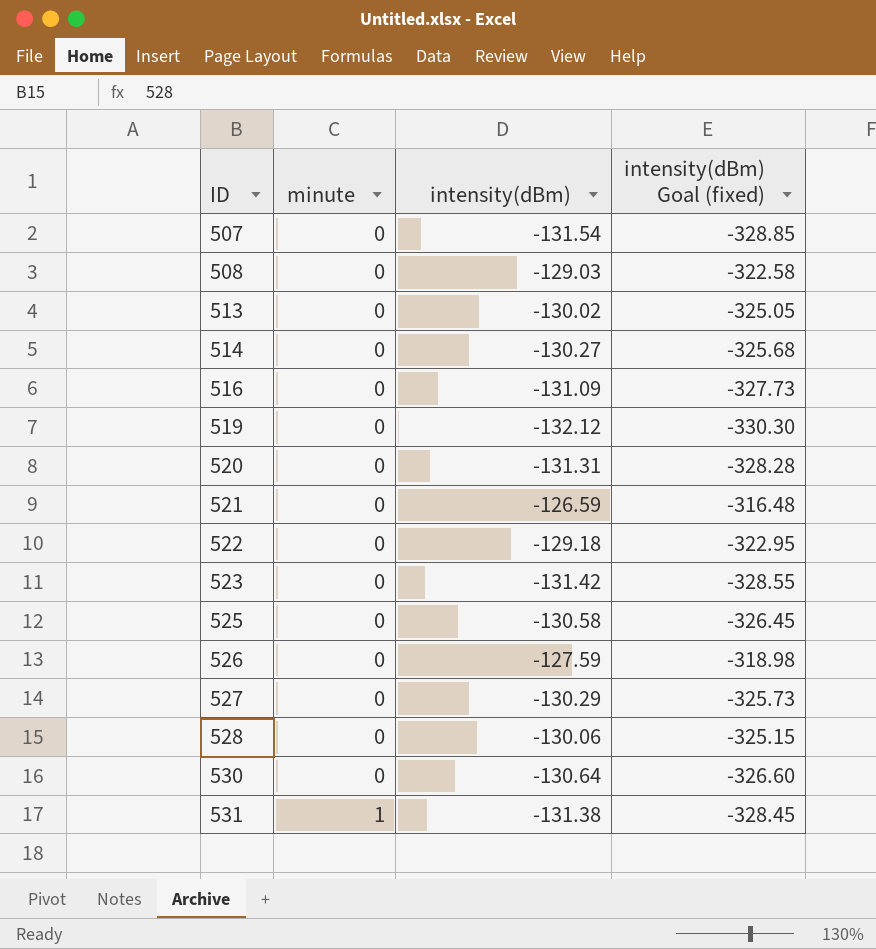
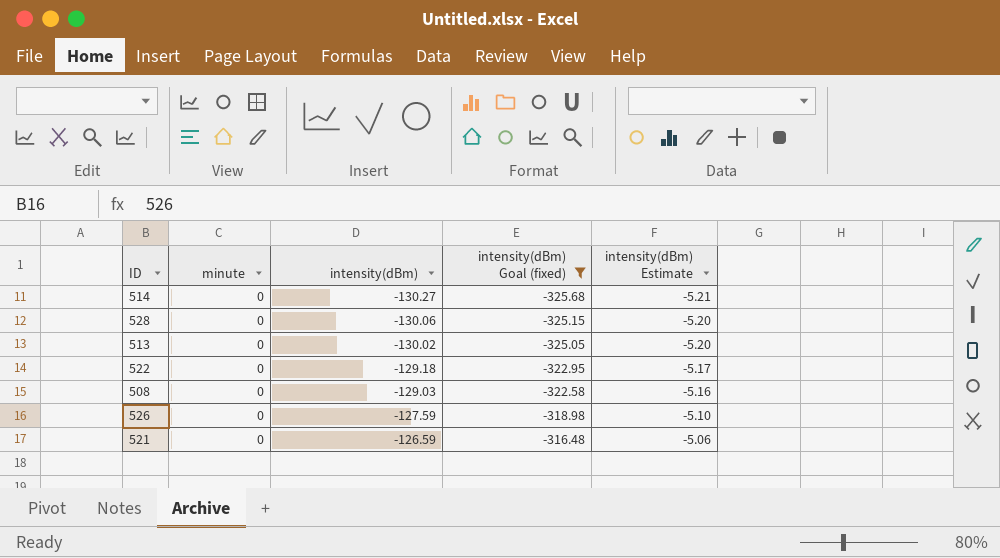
filter: none -> intensity(dBm) Goal (fixed) >= -325.68
row order: ID ascending -> intensity(dBm) ascending
column intensity(dBm) Estimate | formula: none -> [intensity(dBm)] * 0.04

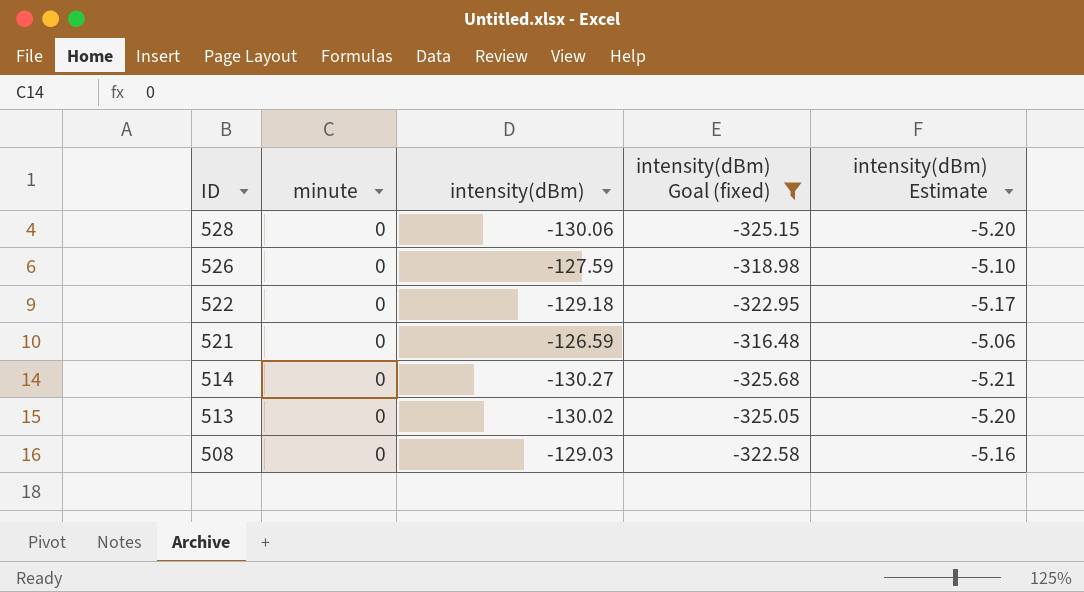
row order: intensity(dBm) ascending -> ID descending

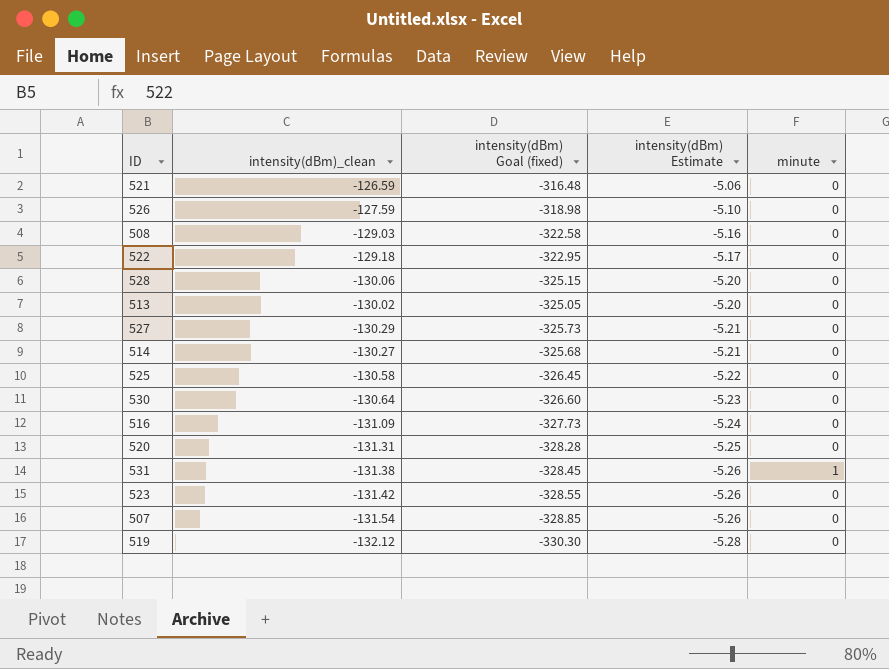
filter: intensity(dBm) Goal (fixed) >= -325.68 -> none
row order: ID descending -> intensity(dBm) Estimate descending
column name: intensity(dBm) -> intensity(dBm)_clean
column minute | position: 2 -> 5

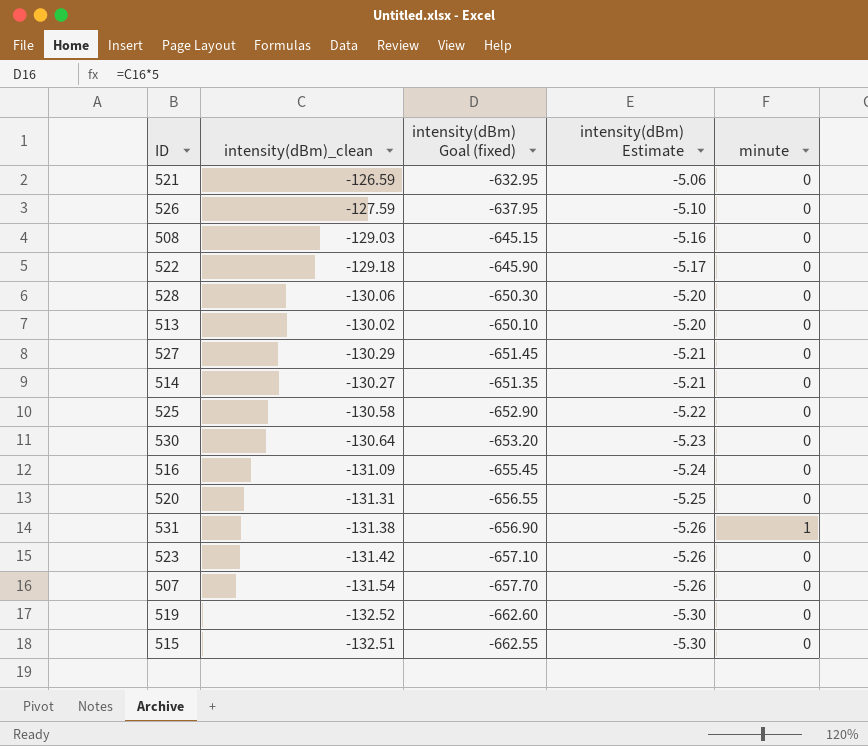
column intensity(dBm) Goal (fixed) | formula: [intensity(dBm)_clean] * 2.5 -> [intensity(dBm)_clean] * 5
519 | intensity(dBm)_clean: -132.12 -> -132.52
519 | intensity(dBm) Estimate: -5.28 -> -5.30
row 515: none -> -132.51 | -662.55 | -5.30 | 0

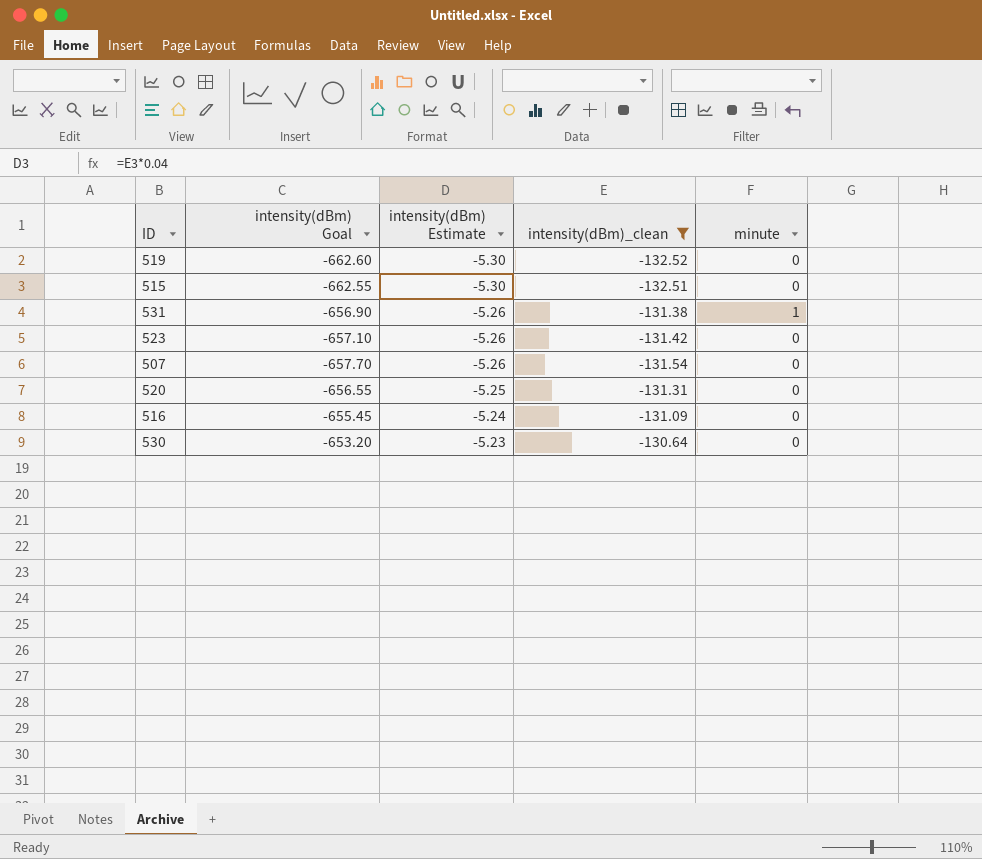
filter: none -> intensity(dBm)_clean <= -130.64
row order: intensity(dBm) Estimate descending -> intensity(dBm) Estimate ascending
column name: intensity(dBm) Goal (fixed) -> intensity(dBm) Goal
column intensity(dBm)_clean | position: 2 -> 4

